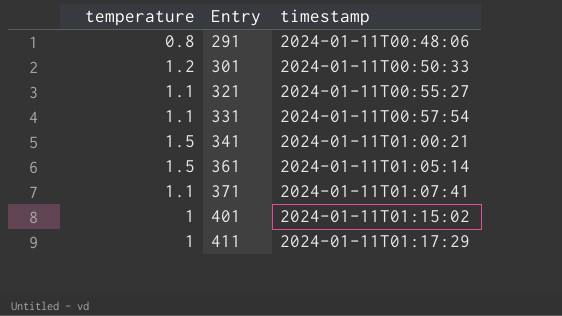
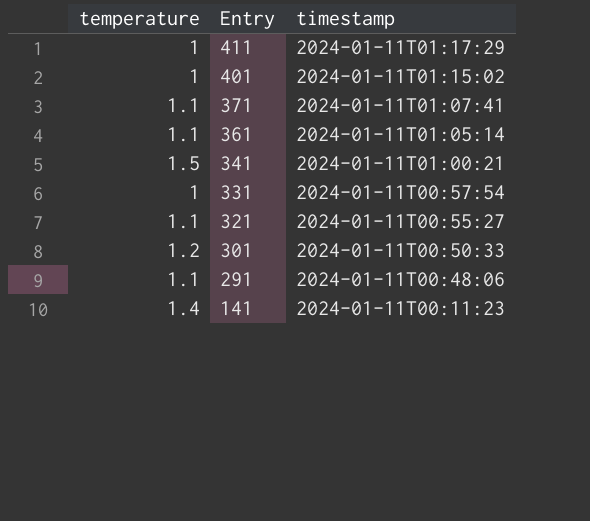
row order: Entry ascending -> Entry descending
361 | temperature: 1.5 -> 1.1
331 | temperature: 1.1 -> 1
291 | temperature: 0.8 -> 1.1
row 141: none -> 1.4 | 2024-01-11T00:11:23

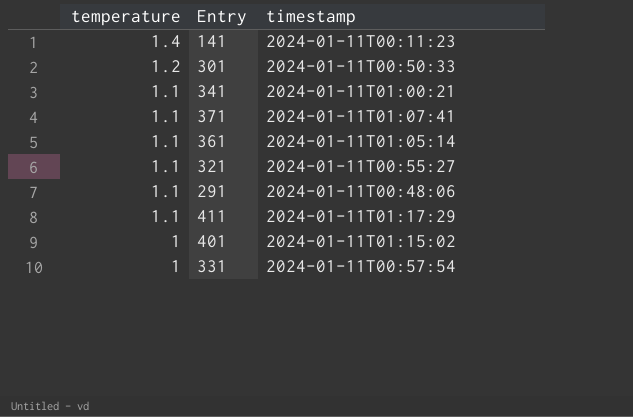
row order: Entry descending -> temperature descending
341 | temperature: 1.5 -> 1.1
411 | temperature: 1 -> 1.1

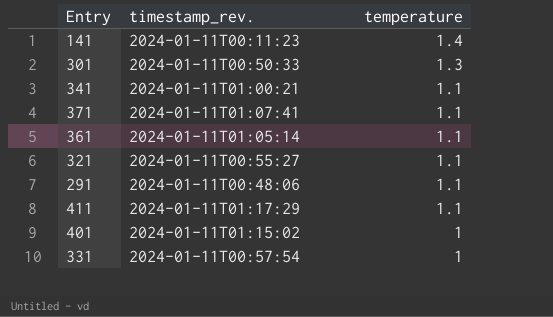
column name: timestamp -> timestamp_rev.
column temperature | position: 1 -> 3
301 | temperature: 1.2 -> 1.3

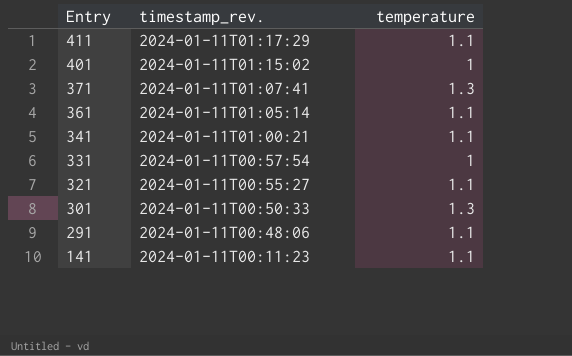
row order: temperature descending -> Entry descending
371 | temperature: 1.1 -> 1.3
141 | temperature: 1.4 -> 1.1

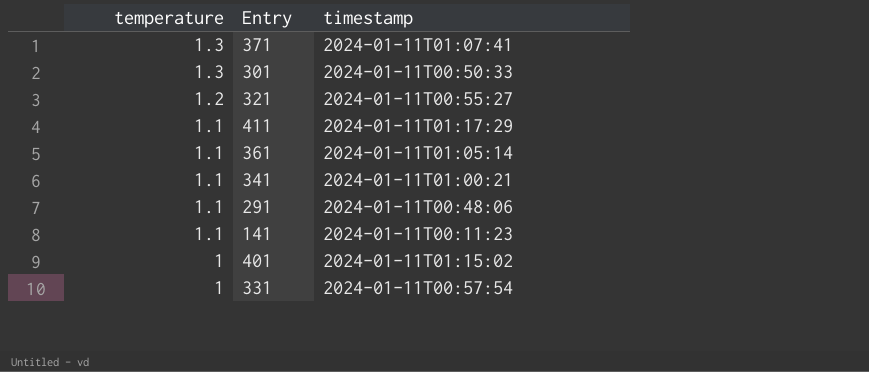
row order: Entry descending -> temperature descending
column temperature | position: 3 -> 1
column name: timestamp_rev. -> timestamp
321 | temperature: 1.1 -> 1.2

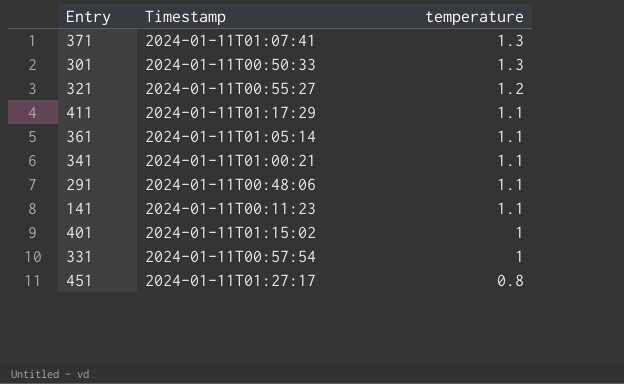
column name: timestamp -> Timestamp
column temperature | position: 1 -> 3
row 451: none -> 2024-01-11T01:27:17 | 0.8

